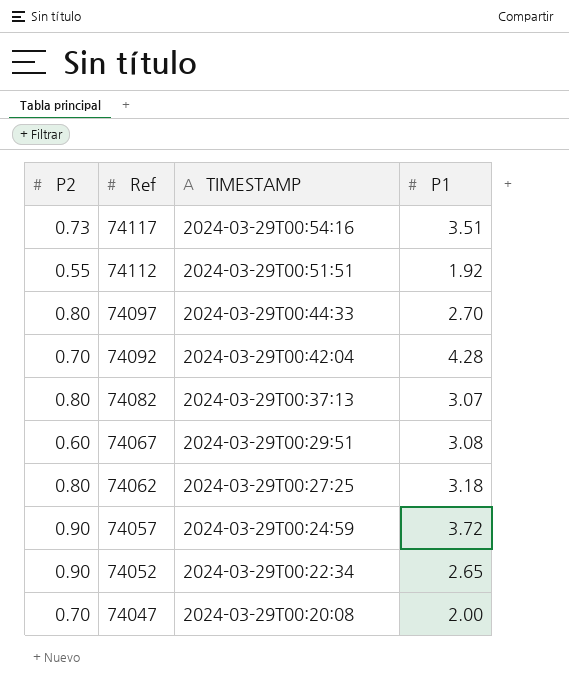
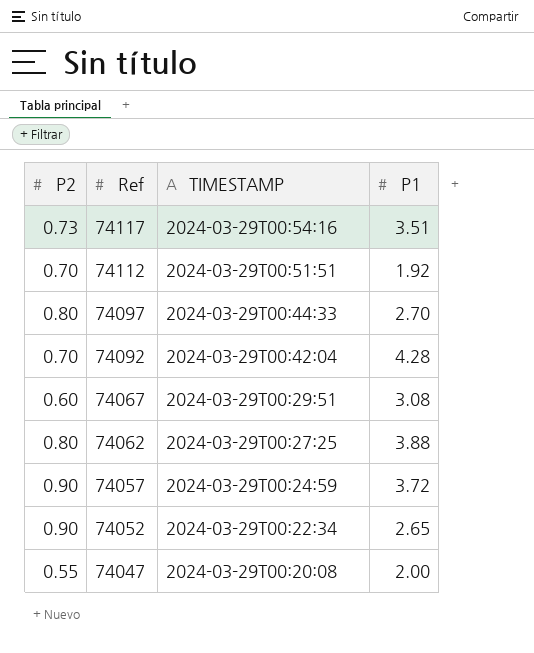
row 74082: 0.80 | 2024-03-29T00:37:13 | 3.07 -> none
74112 | P2: 0.55 -> 0.70
74062 | P1: 3.18 -> 3.88
74047 | P2: 0.70 -> 0.55

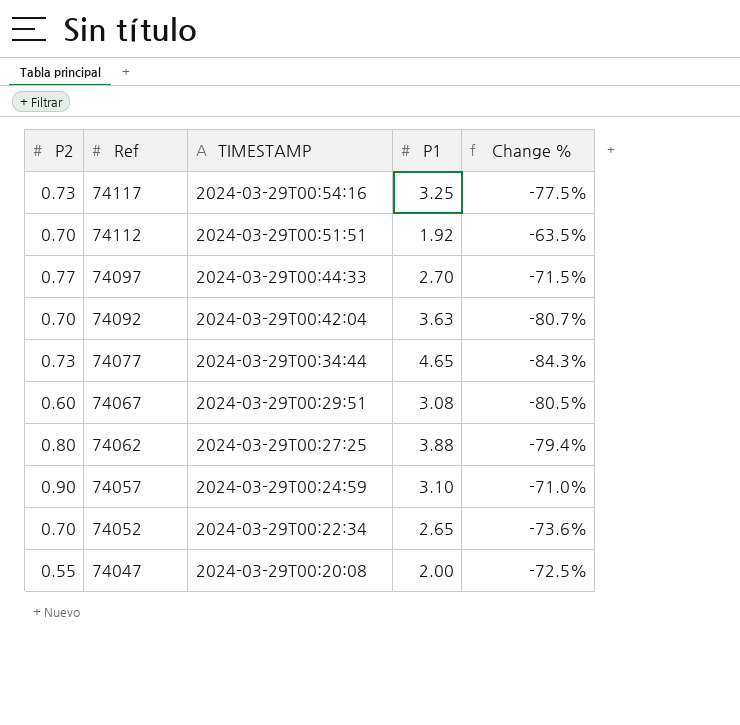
column Change % | formula: none -> ([P2] - [P1]) / [P1]
74117 | P1: 3.51 -> 3.25
74097 | P2: 0.80 -> 0.77
74092 | P1: 4.28 -> 3.63
row 74077: none -> 0.73 | 2024-03-29T00:34:44 | 4.65 | -84.3%
74057 | P1: 3.72 -> 3.10
74052 | P2: 0.90 -> 0.70

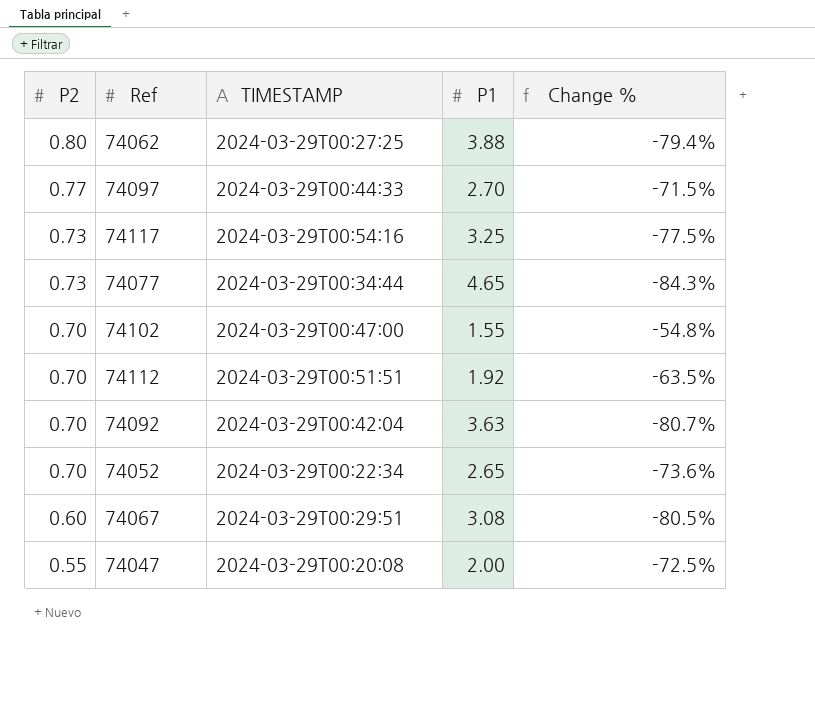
row order: Ref descending -> P2 descending
row 74057: 0.90 | 2024-03-29T00:24:59 | 3.10 | -71.0% -> none
row 74102: none -> 0.70 | 2024-03-29T00:47:00 | 1.55 | -54.8%

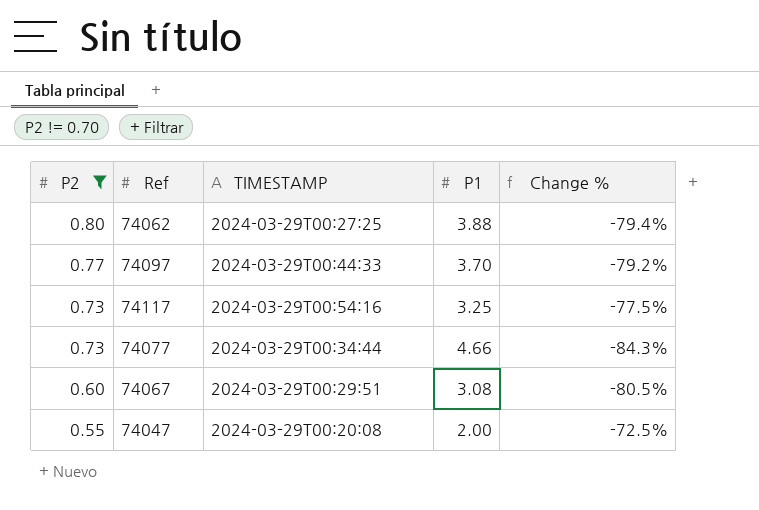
filter: none -> P2 != 0.70
74097 | P1: 2.70 -> 3.70
74097 | Change %: -71.5% -> -79.2%
74077 | P1: 4.65 -> 4.66

